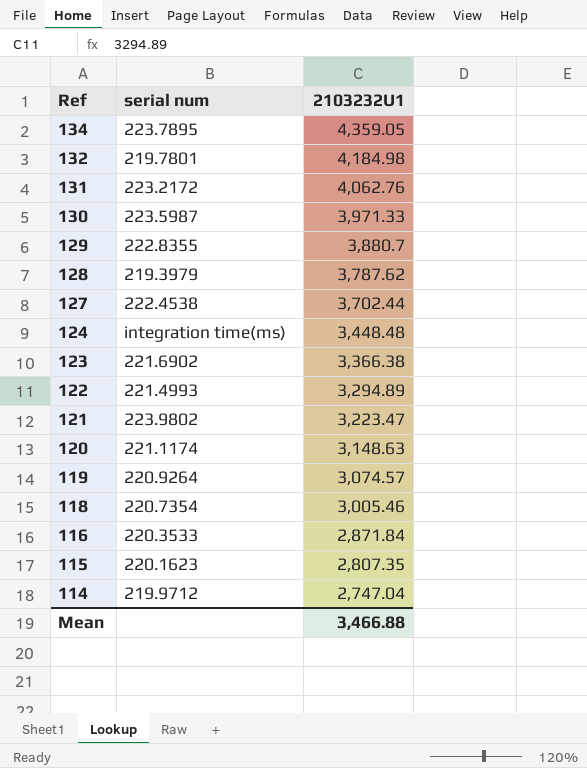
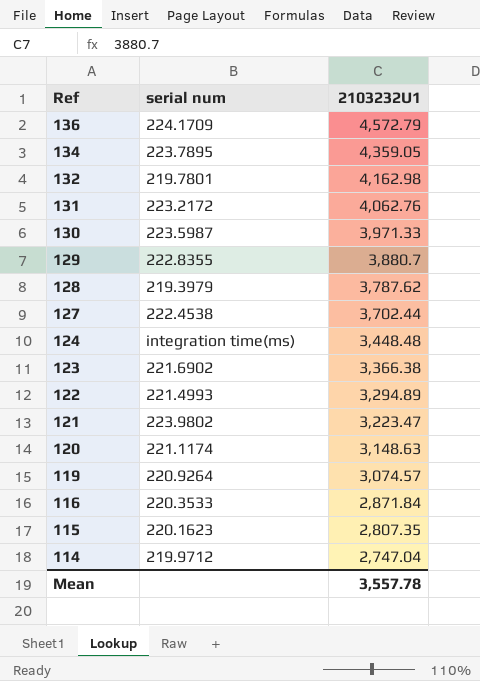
row 118: 220.7354 | 3,005.46 -> none
row 136: none -> 224.1709 | 4,572.79
132 | 2103232U1: 4,184.98 -> 4,162.98
Mean | 2103232U1: 3,466.88 -> 3,557.78

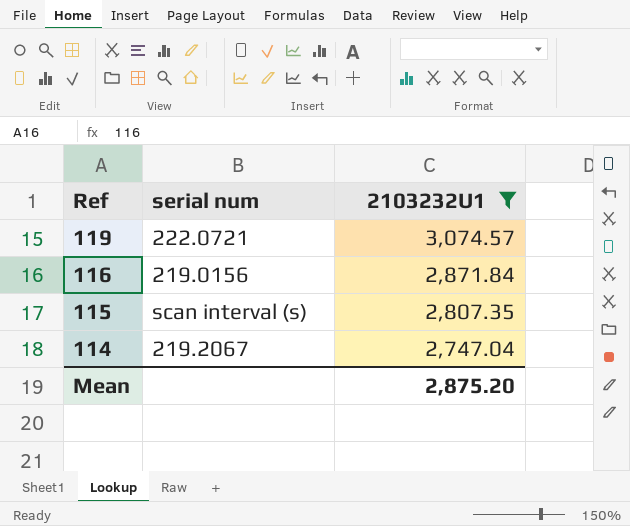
filter: none -> 2103232U1 <= 3,074.57
119 | serial num: 220.9264 -> 222.0721
116 | serial num: 220.3533 -> 219.0156
115 | serial num: 220.1623 -> scan interval (s)
114 | serial num: 219.9712 -> 219.2067
Mean | 2103232U1: 3,557.78 -> 2,875.20

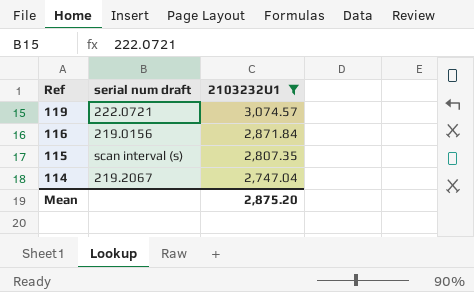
column name: serial num -> serial num draft

